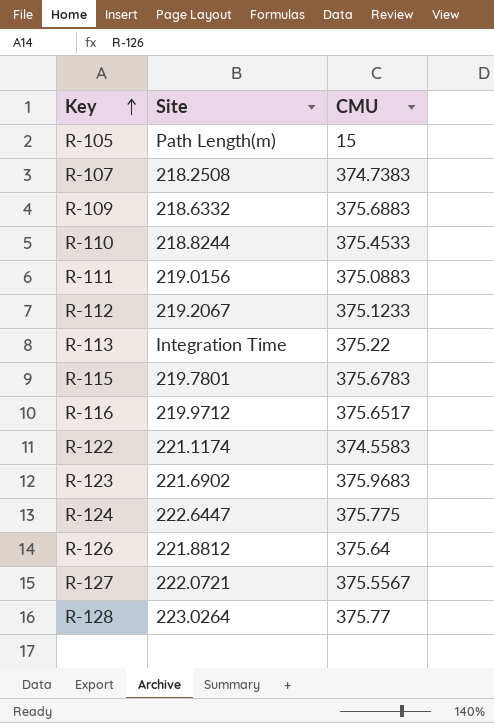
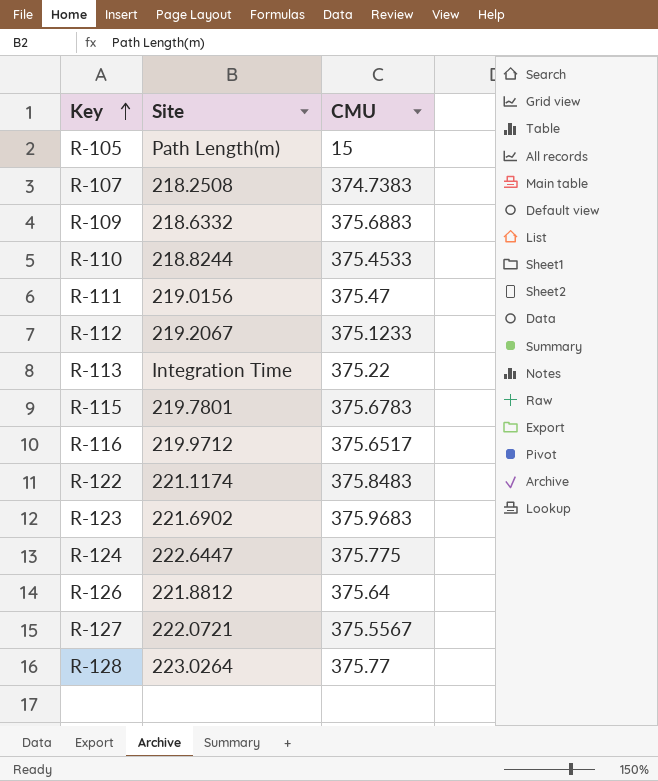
R-111 | CMU: 375.0883 -> 375.47
R-122 | CMU: 374.5583 -> 375.8483

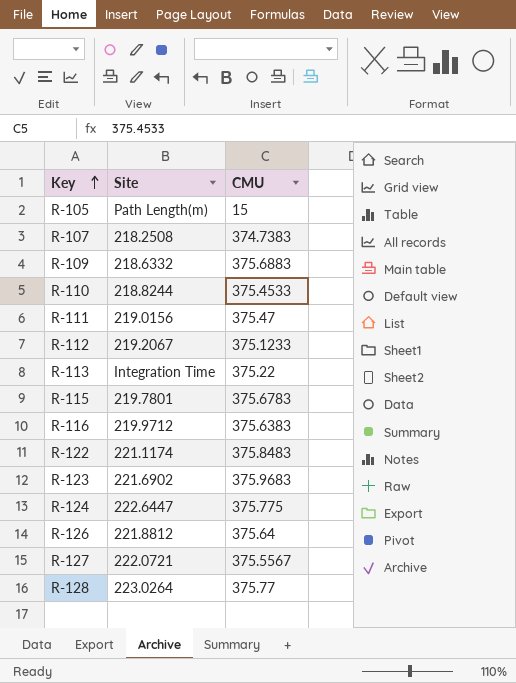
R-116 | CMU: 375.6517 -> 375.6383

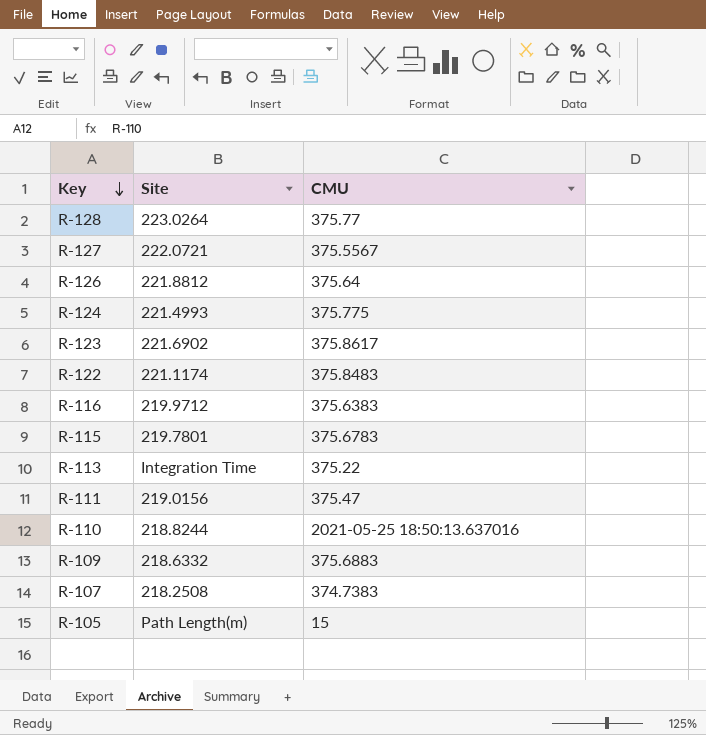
row order: Key ascending -> Key descending
row R-112: 219.2067 | 375.1233 -> none
R-124 | Site: 222.6447 -> 221.4993
R-123 | CMU: 375.9683 -> 375.8617
R-110 | CMU: 375.4533 -> 2021-05-25 18:50:13.637016

